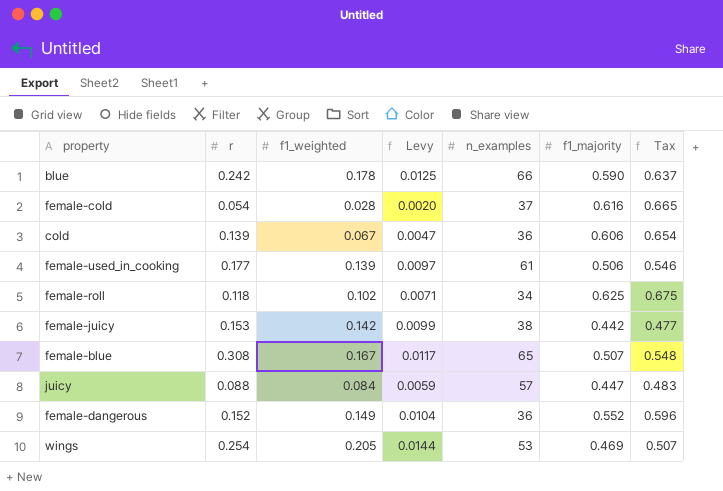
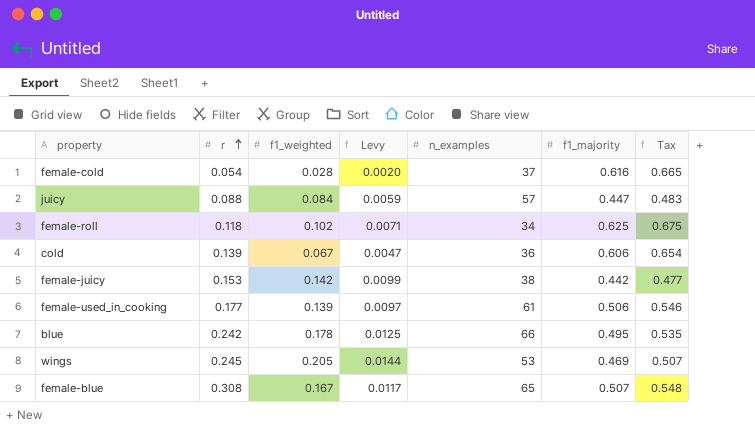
row order: none -> r ascending
row female-dangerous: 0.152 | 0.149 | 0.0104 | 36 | 0.552 | 0.596 -> none
blue | f1_majority: 0.590 -> 0.495
blue | Tax: 0.637 -> 0.535
wings | r: 0.254 -> 0.245

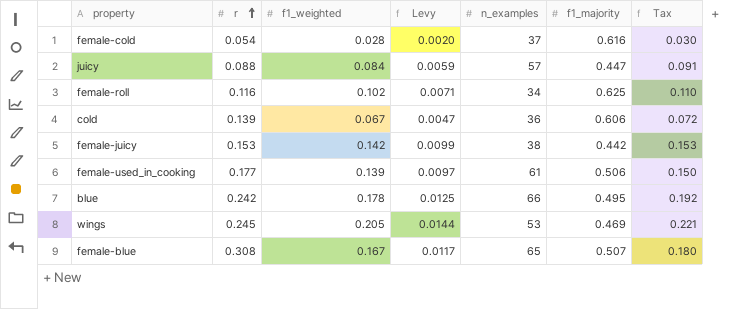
column Tax | formula: [f1_majority] * 1.08 -> [f1_weighted] * 1.08
female-roll | r: 0.118 -> 0.116

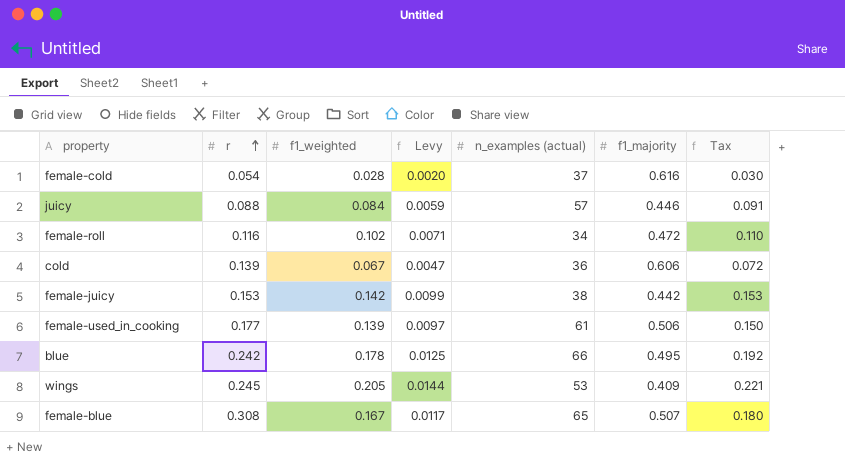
column name: n_examples -> n_examples (actual)
juicy | f1_majority: 0.447 -> 0.446
female-roll | f1_majority: 0.625 -> 0.472
wings | f1_majority: 0.469 -> 0.409

